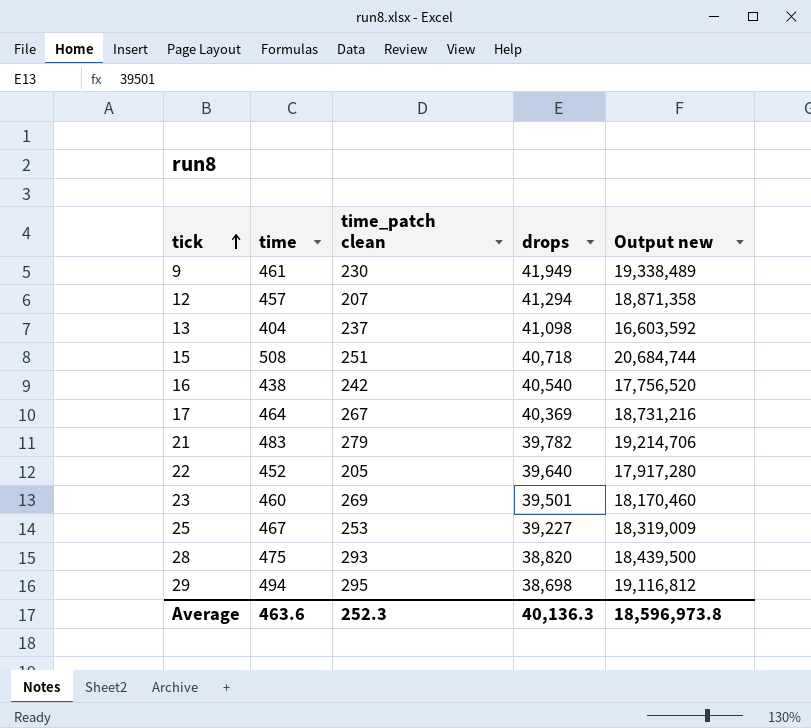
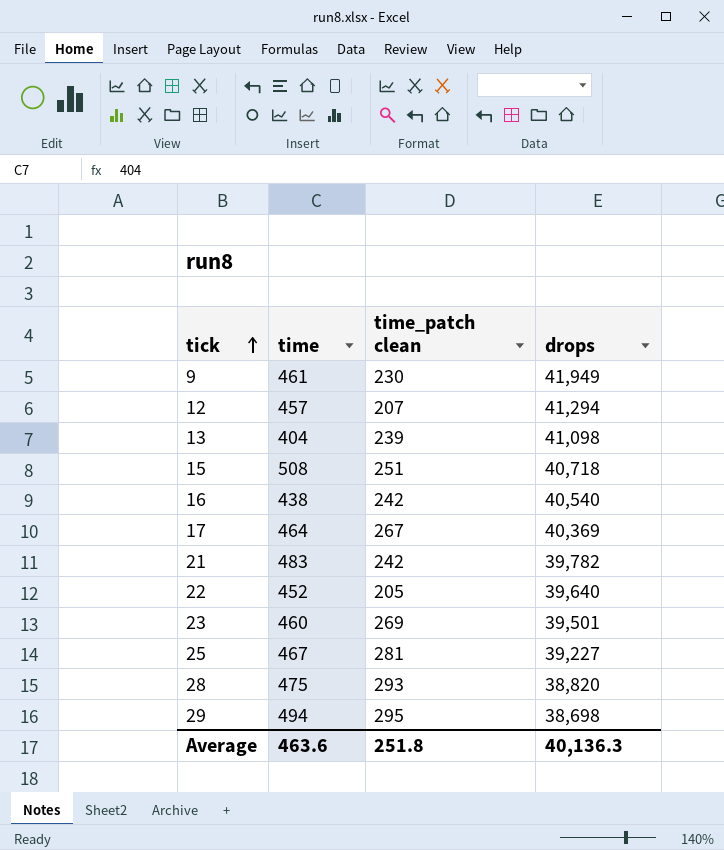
column Output new | formula: [time] * [drops] -> none
13 | time_patch clean: 237 -> 239
21 | time_patch clean: 279 -> 242
25 | time_patch clean: 253 -> 281
Average | time_patch clean: 252.3 -> 251.8

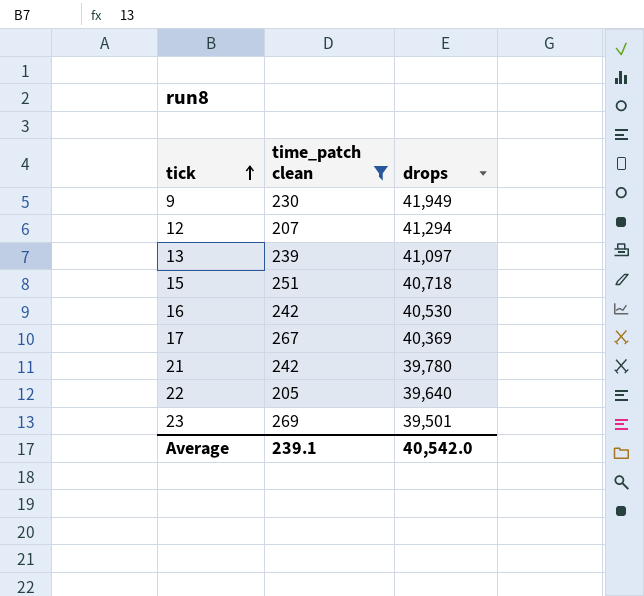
filter: none -> time_patch clean <= 269
column time | position: 2 -> none
13 | drops: 41,098 -> 41,097
16 | drops: 40,540 -> 40,530
21 | drops: 39,782 -> 39,780
Average | time_patch clean: 251.8 -> 239.1
Average | drops: 40,136.3 -> 40,542.0

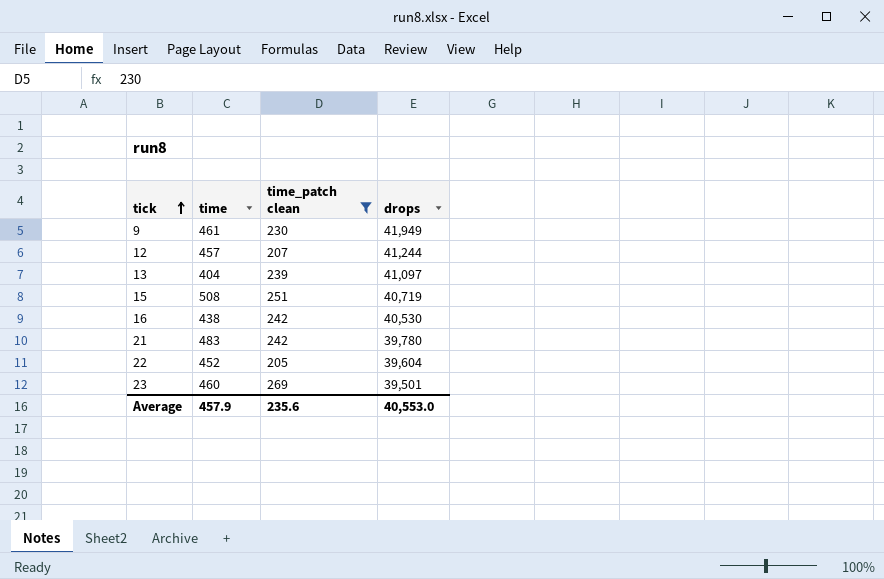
column time | position: none -> 2
row 17: 267 | 40,369 -> none
12 | drops: 41,294 -> 41,244
15 | drops: 40,718 -> 40,719
22 | drops: 39,640 -> 39,604
Average | time_patch clean: 239.1 -> 235.6
Average | drops: 40,542.0 -> 40,553.0

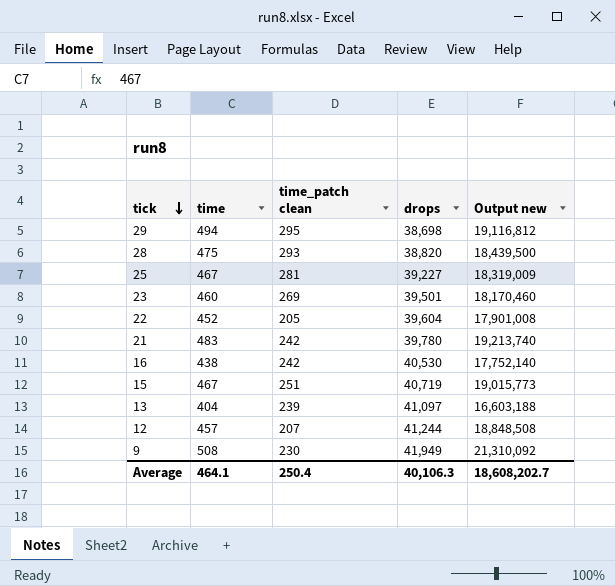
filter: time_patch clean <= 269 -> none
row order: tick ascending -> tick descending
column Output new | formula: none -> [time] * [drops]
15 | time: 508 -> 467
9 | time: 461 -> 508
Average | time: 457.9 -> 464.1
Average | time_patch clean: 235.6 -> 250.4
Average | drops: 40,553.0 -> 40,106.3

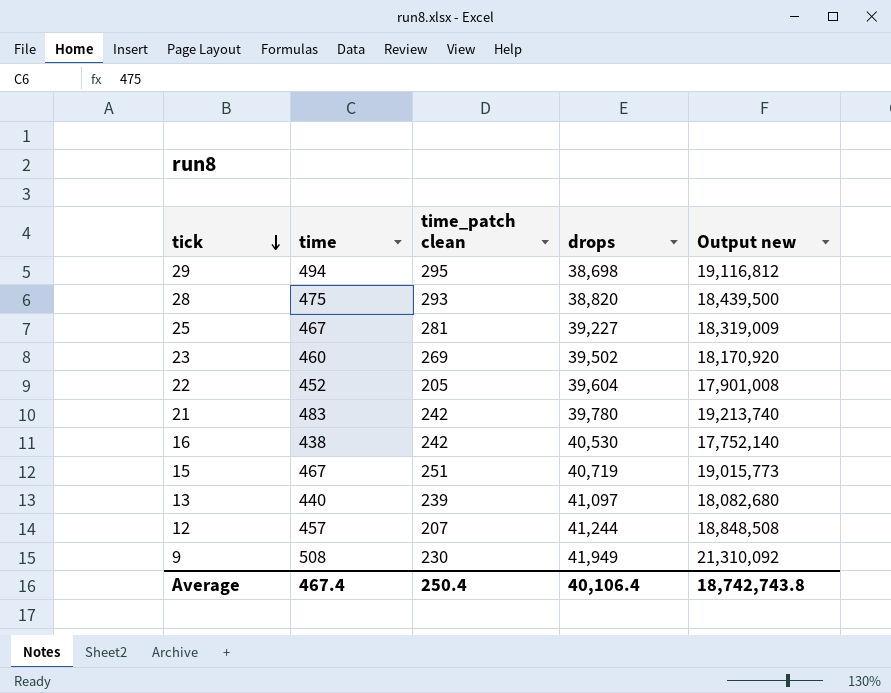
23 | drops: 39,501 -> 39,502
23 | Output new: 18,170,460 -> 18,170,920
13 | time: 404 -> 440
13 | Output new: 16,603,188 -> 18,082,680
Average | time: 464.1 -> 467.4
Average | drops: 40,106.3 -> 40,106.4
Average | Output new: 18,608,202.7 -> 18,742,743.8

